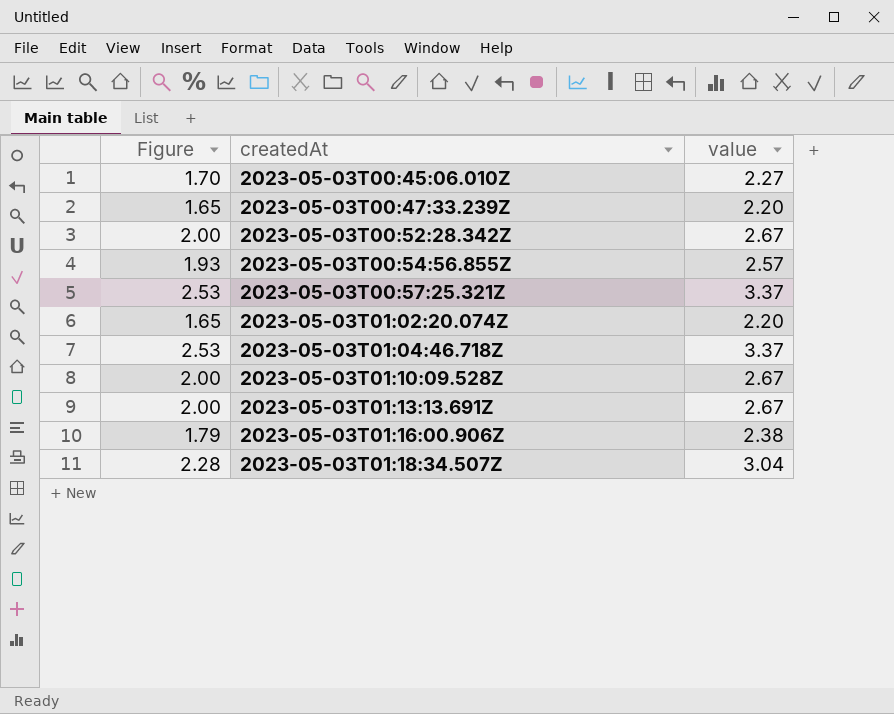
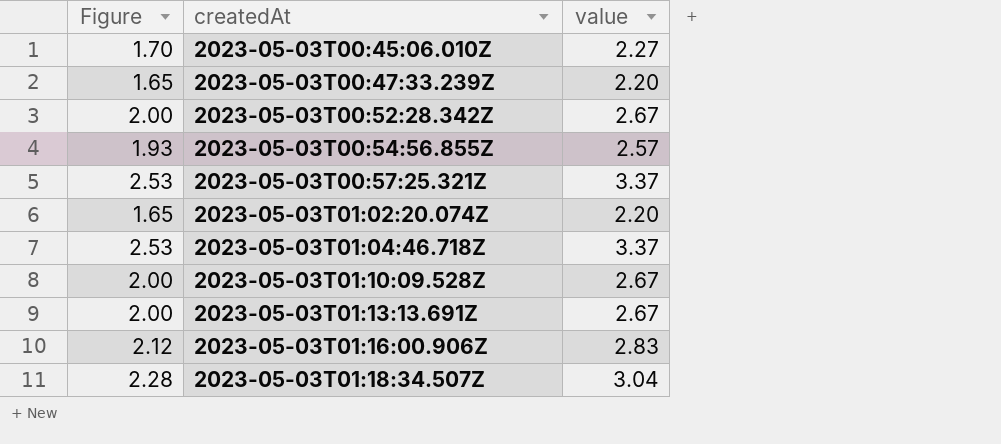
2023-05-03T01:16:00.906Z | Figure: 1.79 -> 2.12
2023-05-03T01:16:00.906Z | value: 2.38 -> 2.83

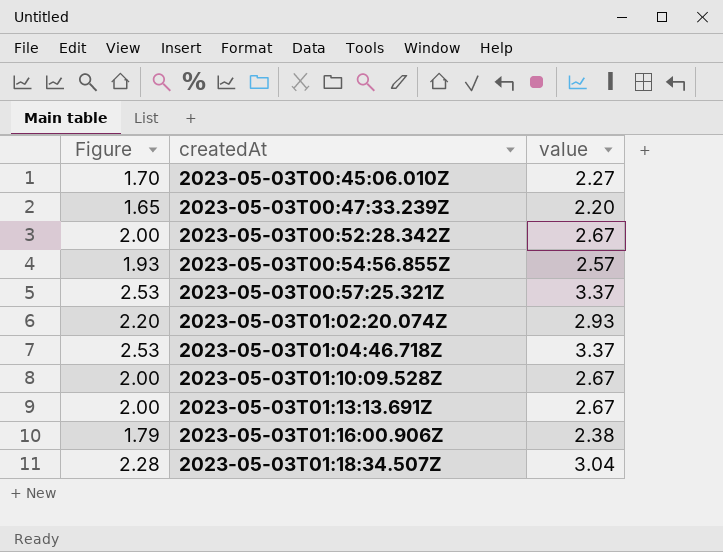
2023-05-03T01:02:20.074Z | Figure: 1.65 -> 2.20
2023-05-03T01:02:20.074Z | value: 2.20 -> 2.93
2023-05-03T01:16:00.906Z | Figure: 2.12 -> 1.79
2023-05-03T01:16:00.906Z | value: 2.83 -> 2.38

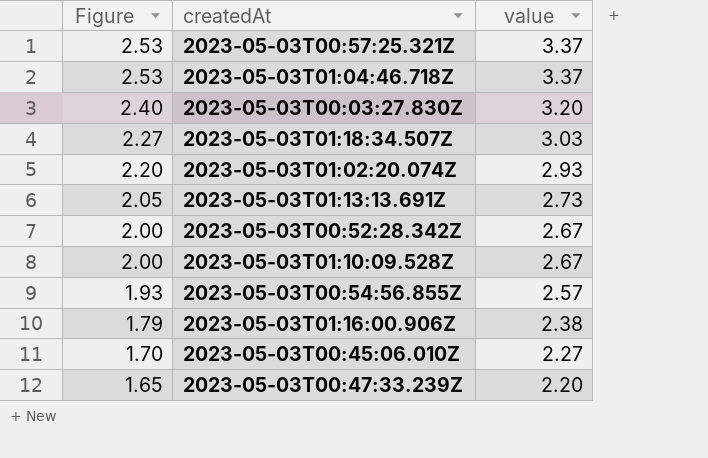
row order: createdAt ascending -> Figure descending
row 2023-05-03T00:03:27.830Z: none -> 2.40 | 3.20
2023-05-03T01:18:34.507Z | Figure: 2.28 -> 2.27
2023-05-03T01:18:34.507Z | value: 3.04 -> 3.03
2023-05-03T01:13:13.691Z | Figure: 2.00 -> 2.05
2023-05-03T01:13:13.691Z | value: 2.67 -> 2.73

